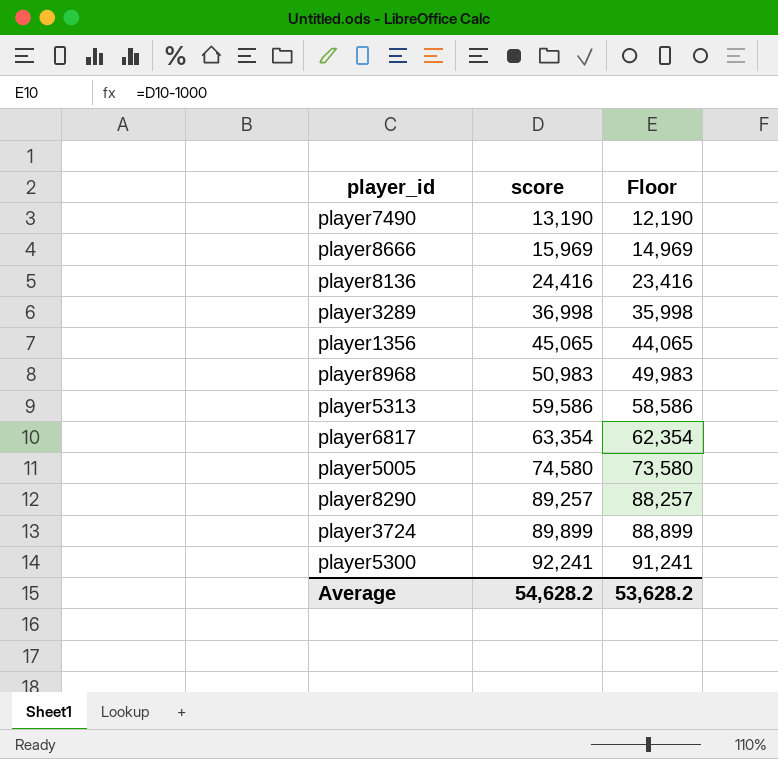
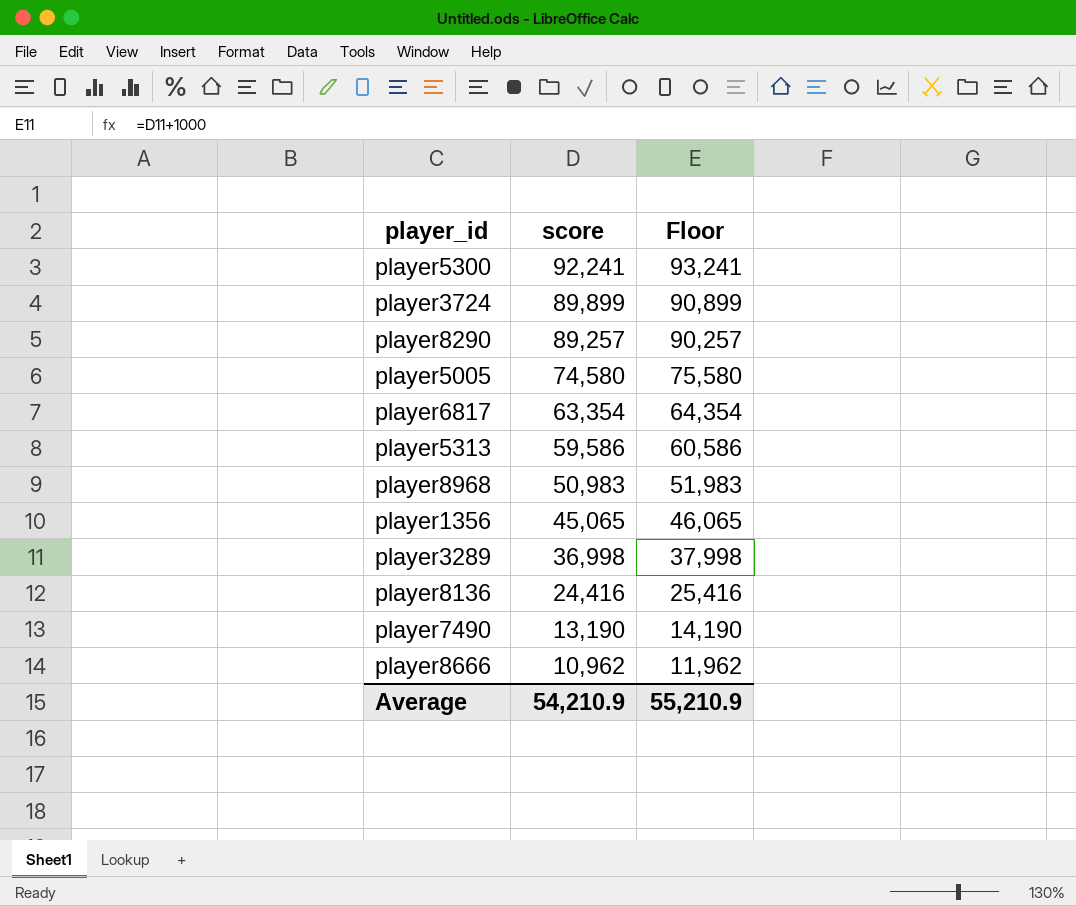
row order: score ascending -> score descending
column Floor | formula: [score] - 1000 -> [score] + 1000
player8666 | score: 15,969 -> 10,962
Average | score: 54,628.2 -> 54,210.9
Average | Floor: 53,628.2 -> 55,210.9

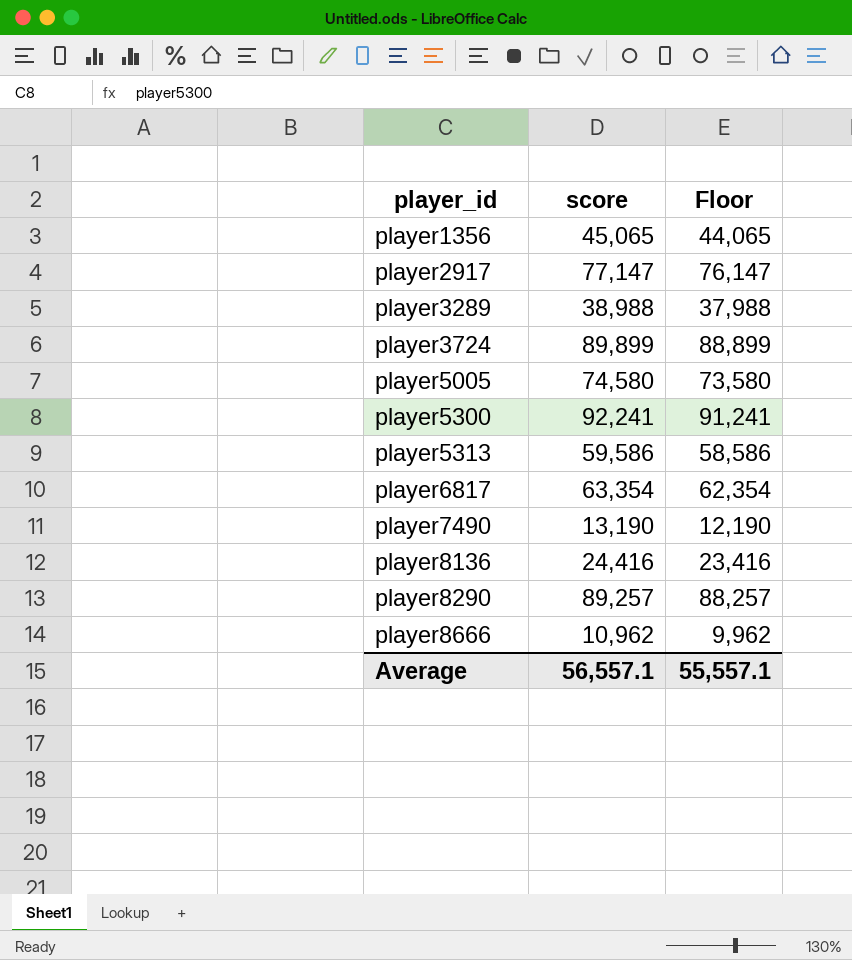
row order: score descending -> player_id ascending
column Floor | formula: [score] + 1000 -> [score] - 1000
row player8968: 50,983 | 51,983 -> none
row player2917: none -> 77,147 | 76,147
player3289 | score: 36,998 -> 38,988
Average | score: 54,210.9 -> 56,557.1
Average | Floor: 55,210.9 -> 55,557.1

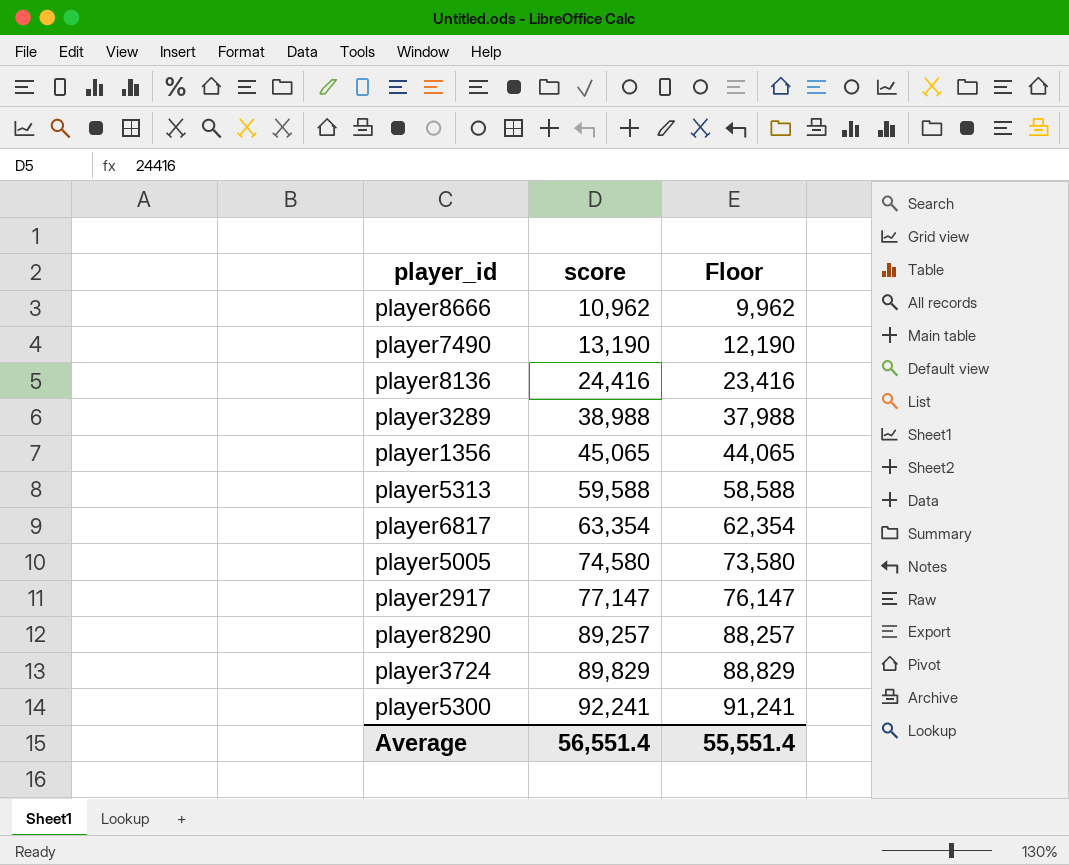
row order: player_id ascending -> score ascending
player5313 | score: 59,586 -> 59,588
player5313 | Floor: 58,586 -> 58,588
player3724 | score: 89,899 -> 89,829
player3724 | Floor: 88,899 -> 88,829
Average | score: 56,557.1 -> 56,551.4
Average | Floor: 55,557.1 -> 55,551.4

